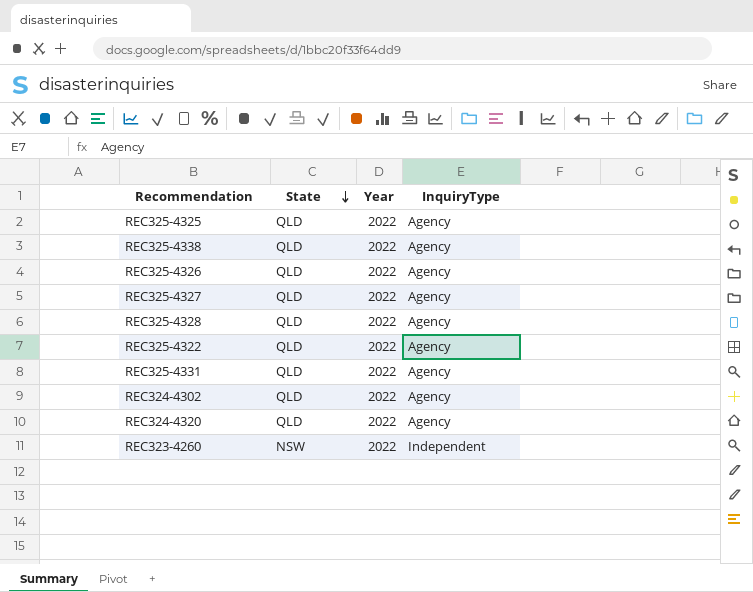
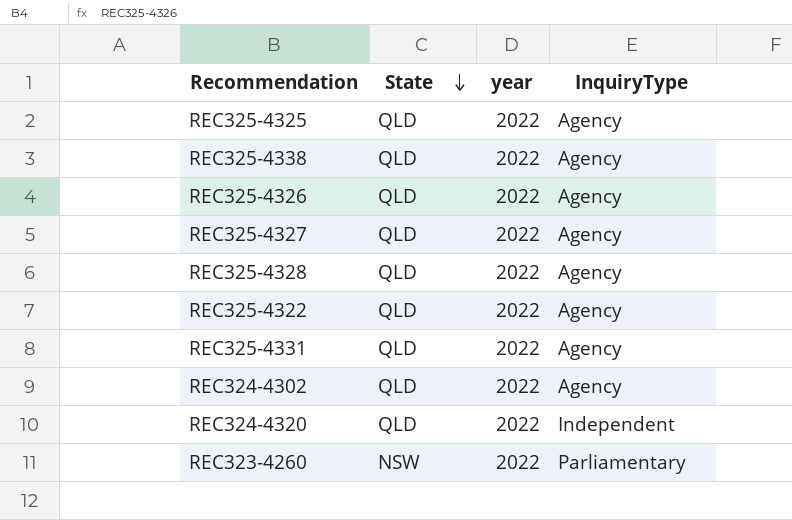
column name: Year -> year
REC324-4320 | InquiryType: Agency -> Independent
REC323-4260 | InquiryType: Independent -> Parliamentary

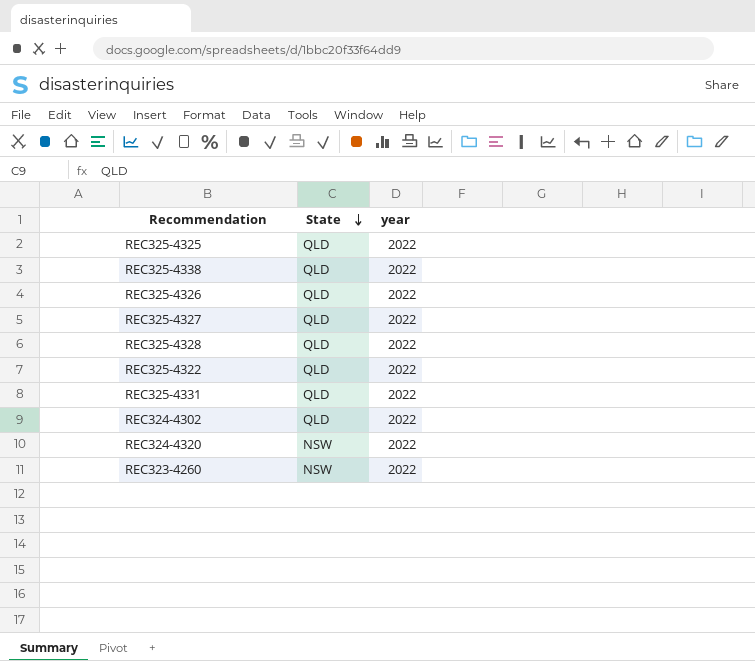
column InquiryType | position: 4 -> none
REC324-4320 | State: QLD -> NSW

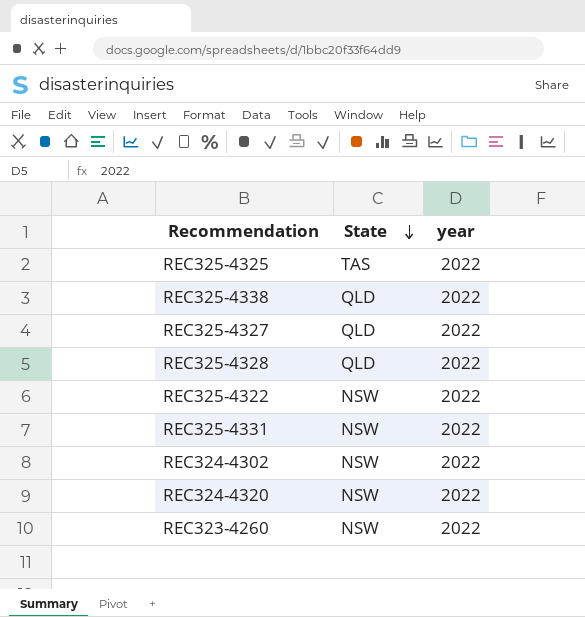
row REC325-4326: QLD | 2022 -> none
REC325-4325 | State: QLD -> TAS
REC325-4322 | State: QLD -> NSW
REC325-4331 | State: QLD -> NSW
REC324-4302 | State: QLD -> NSW

